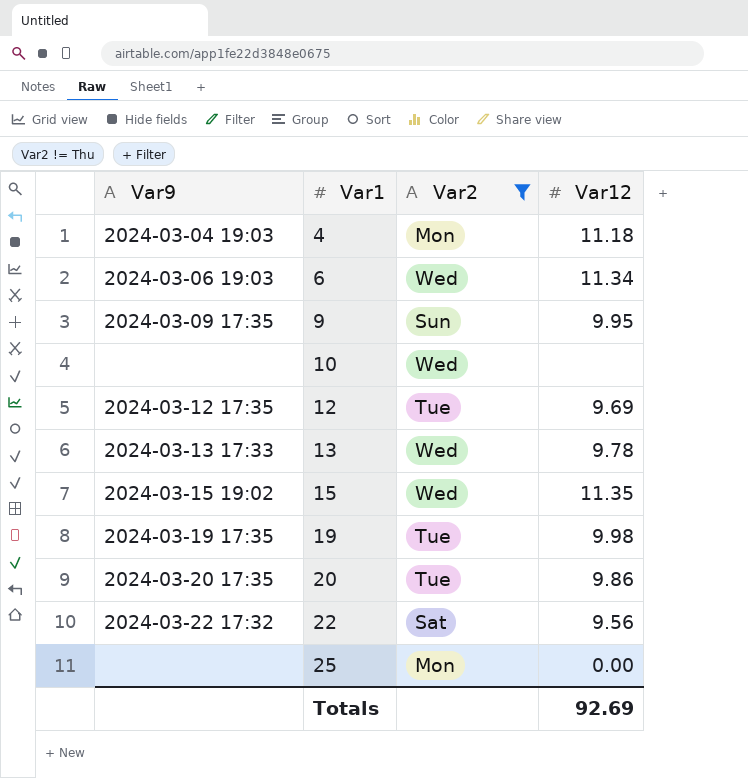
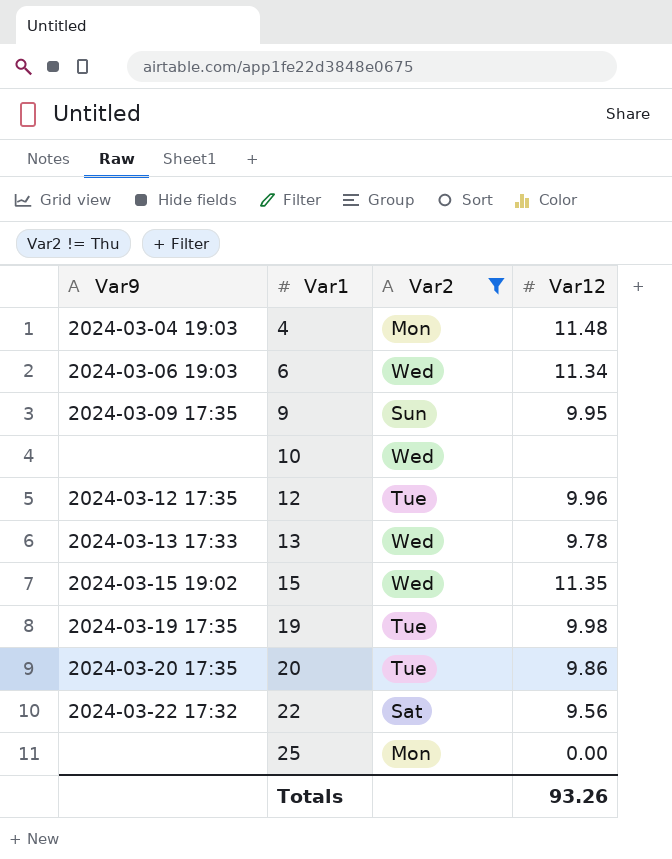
4 | Var12: 11.18 -> 11.48
12 | Var12: 9.69 -> 9.96
Totals | Var12: 92.69 -> 93.26

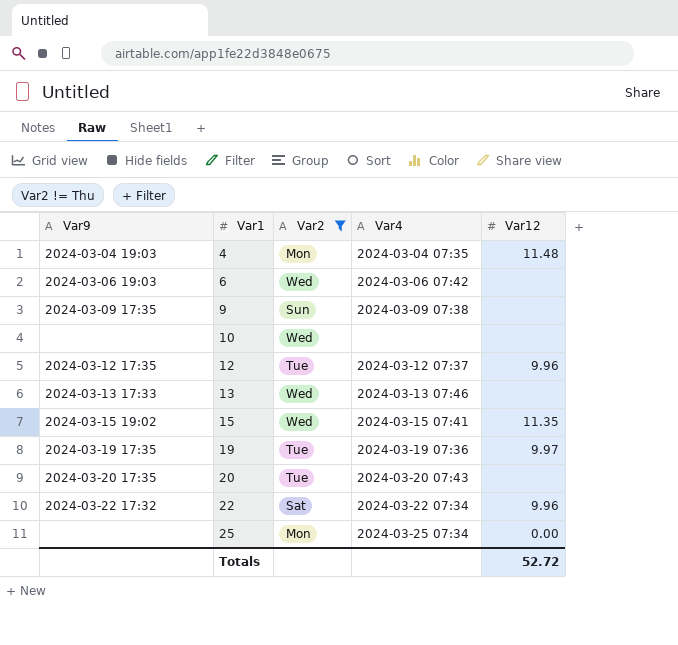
column Var4 | position: none -> 4
6 | Var12: 11.34 -> none
9 | Var12: 9.95 -> none
13 | Var12: 9.78 -> none
19 | Var12: 9.98 -> 9.97
20 | Var12: 9.86 -> none
22 | Var12: 9.56 -> 9.96
Totals | Var12: 93.26 -> 52.72

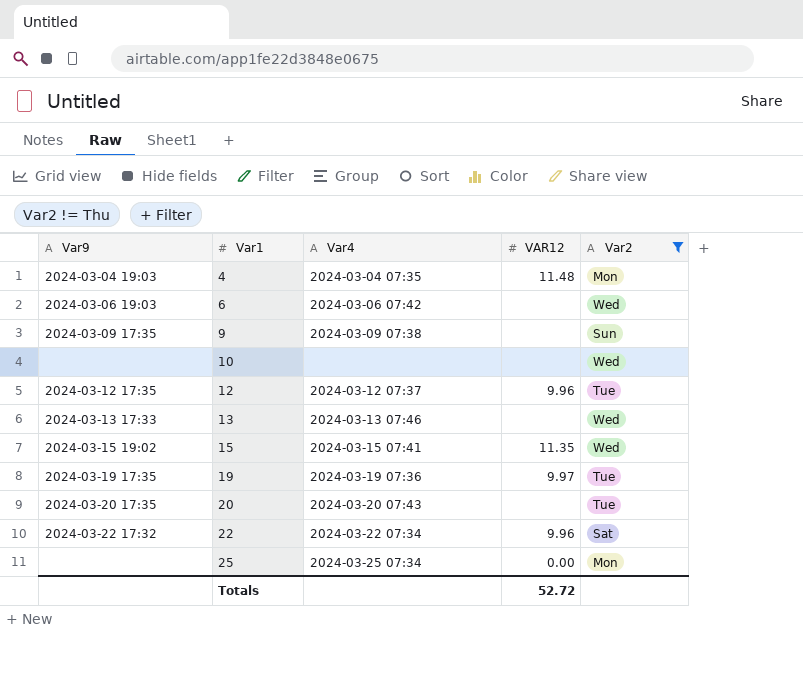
column name: Var12 -> VAR12
column Var2 | position: 3 -> 5

